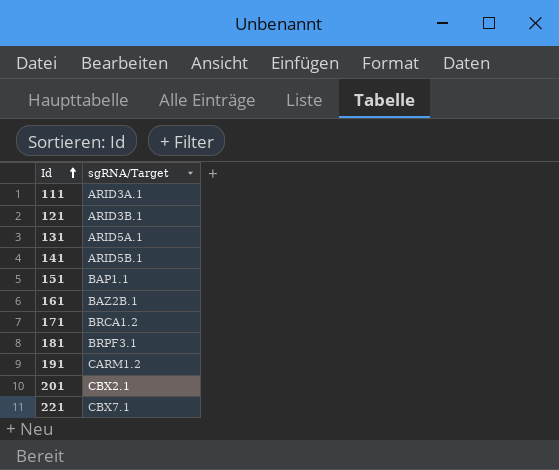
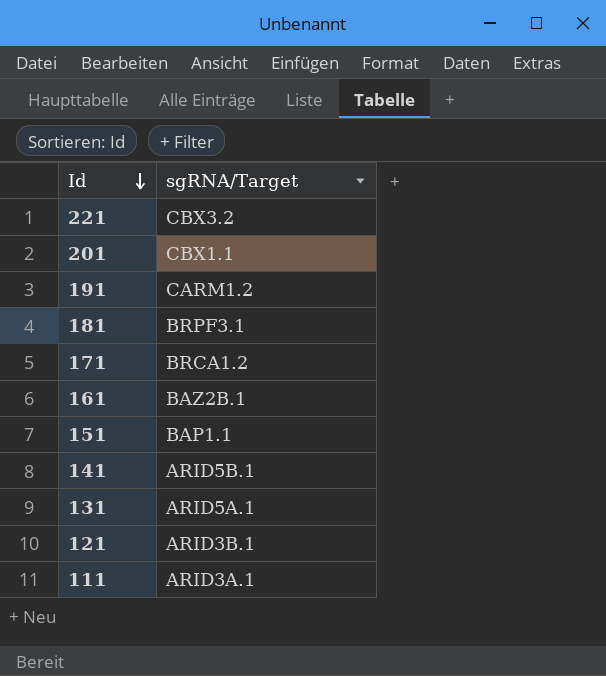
row order: Id ascending -> Id descending
221 | sgRNA/Target: CBX7.1 -> CBX3.2
201 | sgRNA/Target: CBX2.1 -> CBX1.1

